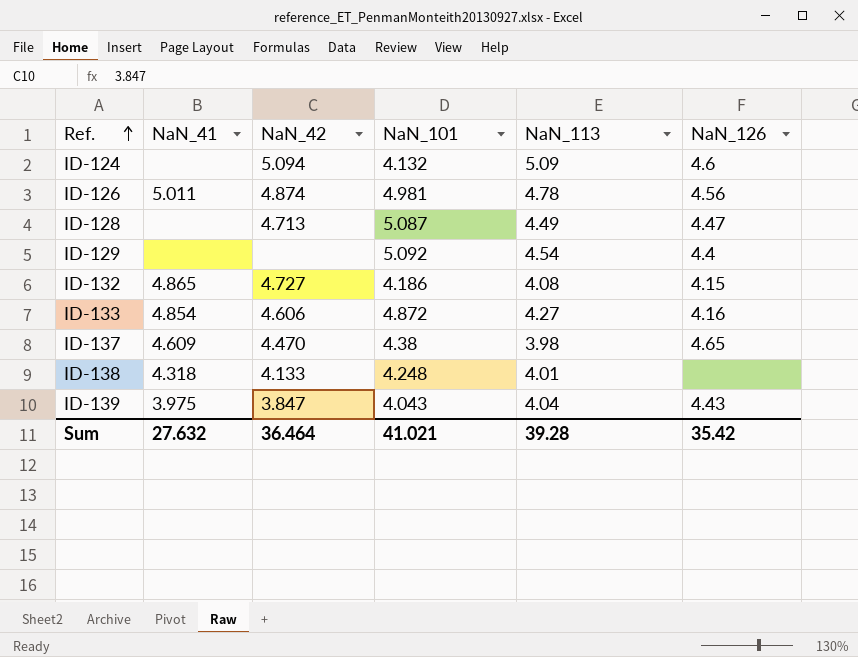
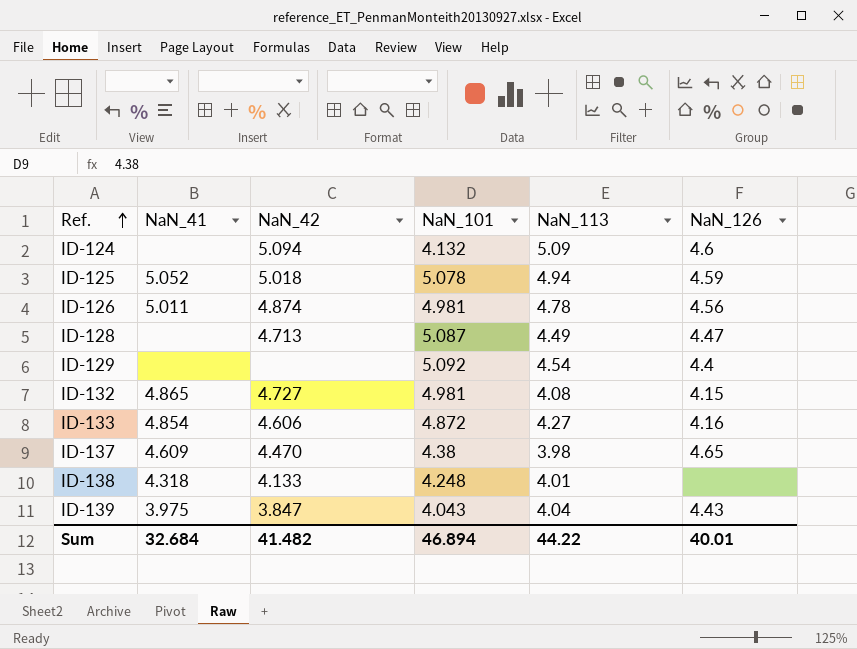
row ID-125: none -> 5.052 | 5.018 | 5.078 | 4.94 | 4.59
ID-132 | NaN_101: 4.186 -> 4.981
Sum | NaN_41: 27.632 -> 32.684
Sum | NaN_42: 36.464 -> 41.482
Sum | NaN_101: 41.021 -> 46.894
Sum | NaN_113: 39.28 -> 44.22
Sum | NaN_126: 35.42 -> 40.01

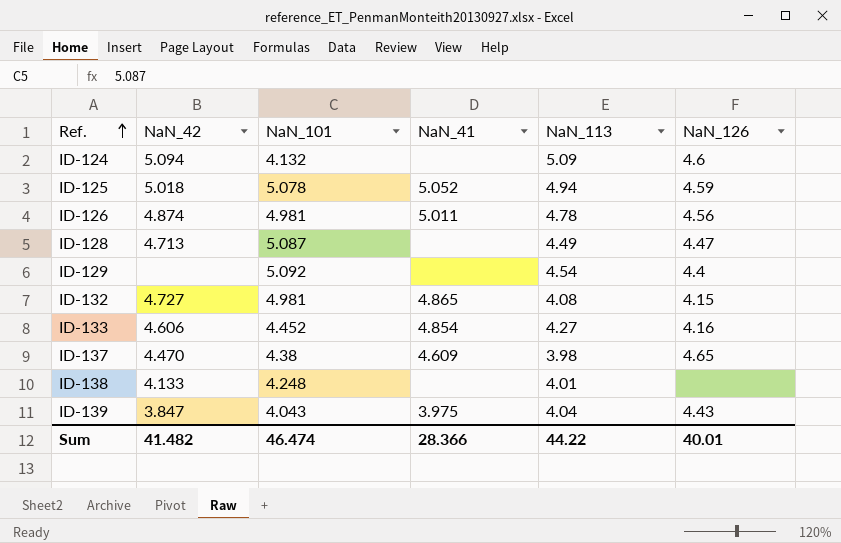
column NaN_41 | position: 2 -> 4
ID-133 | NaN_101: 4.872 -> 4.452
ID-138 | NaN_41: 4.318 -> none
Sum | NaN_101: 46.894 -> 46.474
Sum | NaN_41: 32.684 -> 28.366

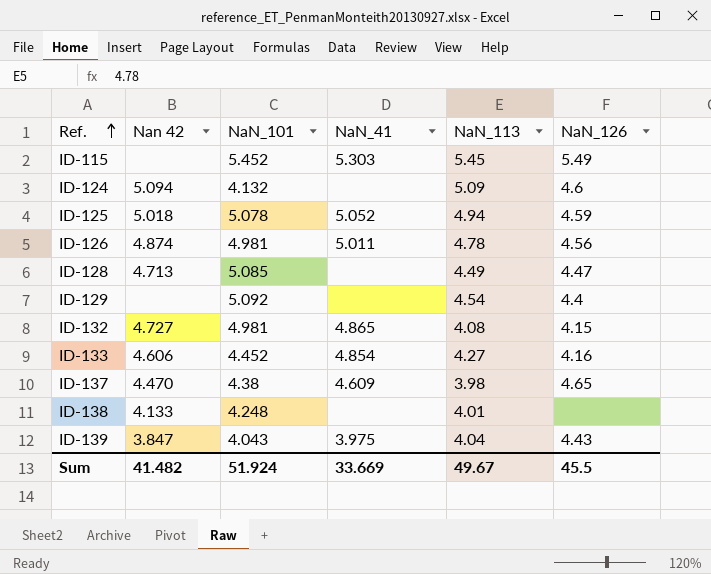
column name: NaN_42 -> Nan 42
row ID-115: none -> none | 5.452 | 5.303 | 5.45 | 5.49
ID-128 | NaN_101: 5.087 -> 5.085
Sum | NaN_101: 46.474 -> 51.924
Sum | NaN_41: 28.366 -> 33.669
Sum | NaN_113: 44.22 -> 49.67
Sum | NaN_126: 40.01 -> 45.5

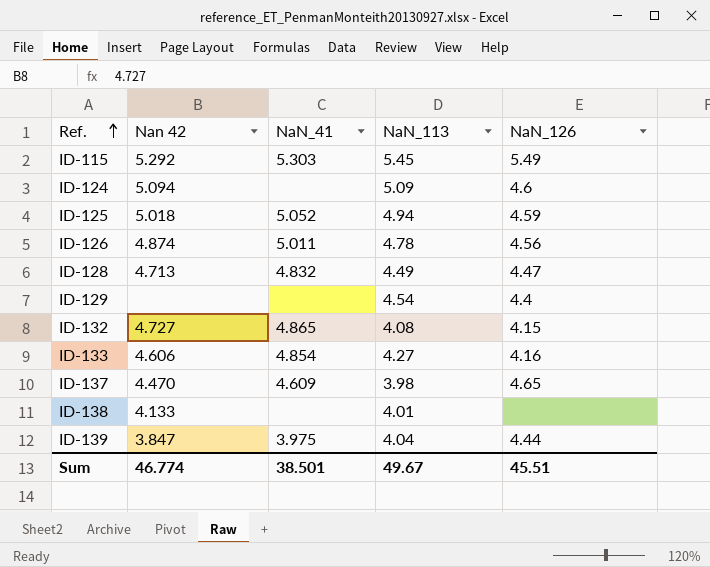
column NaN_101 | position: 3 -> none
ID-115 | Nan 42: none -> 5.292
ID-128 | NaN_41: none -> 4.832
ID-139 | NaN_126: 4.43 -> 4.44
Sum | Nan 42: 41.482 -> 46.774
Sum | NaN_41: 33.669 -> 38.501
Sum | NaN_126: 45.5 -> 45.51

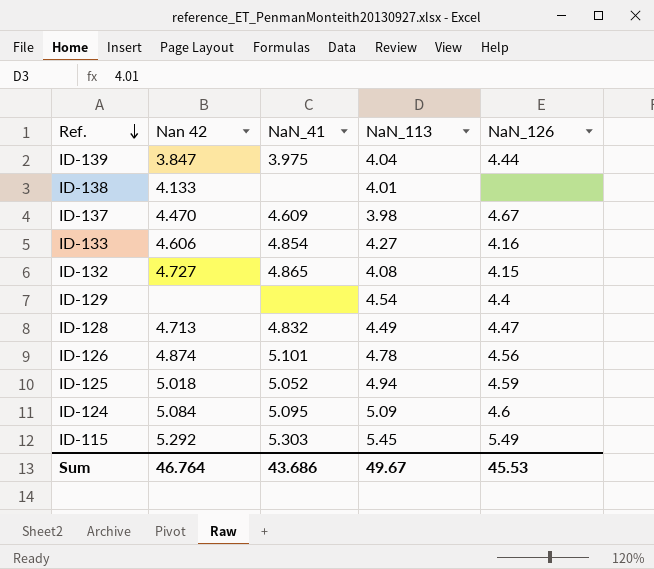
row order: Ref. ascending -> Ref. descending
ID-137 | NaN_126: 4.65 -> 4.67
ID-126 | NaN_41: 5.011 -> 5.101
ID-124 | Nan 42: 5.094 -> 5.084
ID-124 | NaN_41: none -> 5.095
Sum | Nan 42: 46.774 -> 46.764
Sum | NaN_41: 38.501 -> 43.686
Sum | NaN_126: 45.51 -> 45.53

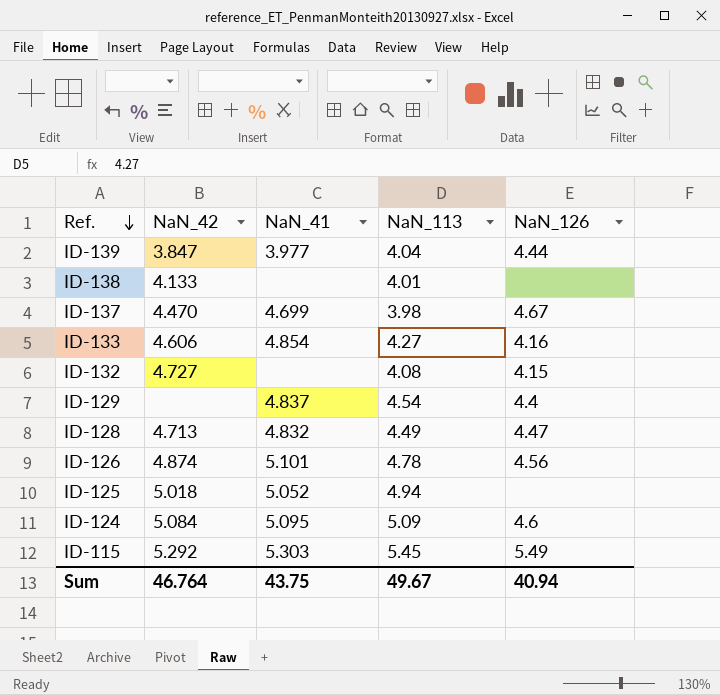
column name: Nan 42 -> NaN_42
ID-139 | NaN_41: 3.975 -> 3.977
ID-137 | NaN_41: 4.609 -> 4.699
ID-132 | NaN_41: 4.865 -> none
ID-129 | NaN_41: none -> 4.837
ID-125 | NaN_126: 4.59 -> none
Sum | NaN_41: 43.686 -> 43.75
Sum | NaN_126: 45.53 -> 40.94

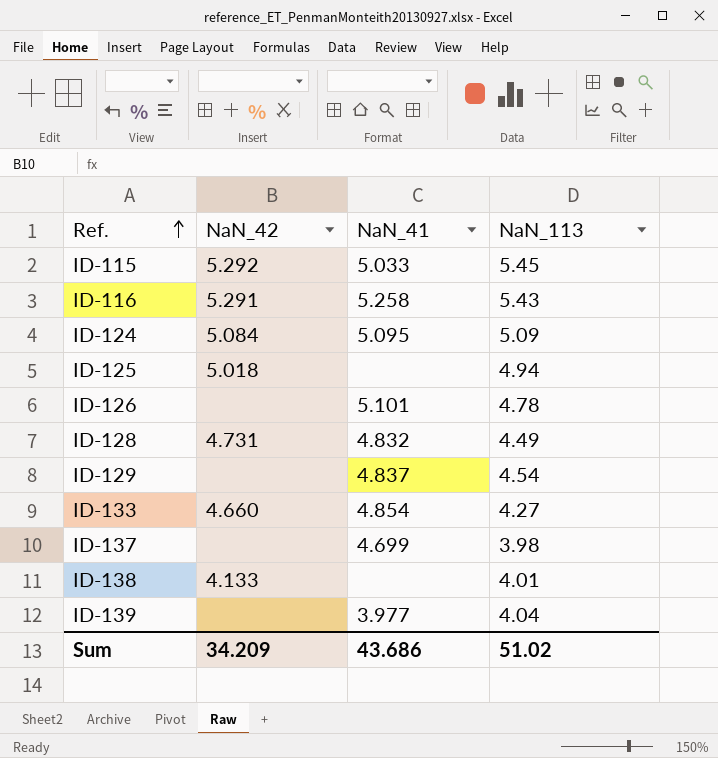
row order: Ref. descending -> Ref. ascending
column NaN_126 | position: 5 -> none
row ID-132: 4.727 | none | 4.08 | 4.15 -> none
ID-115 | NaN_41: 5.303 -> 5.033
row ID-116: none -> 5.291 | 5.258 | 5.43
ID-125 | NaN_41: 5.052 -> none
ID-126 | NaN_42: 4.874 -> none
ID-128 | NaN_42: 4.713 -> 4.731
ID-133 | NaN_42: 4.606 -> 4.660
ID-137 | NaN_42: 4.470 -> none
ID-139 | NaN_42: 3.847 -> none
Sum | NaN_42: 46.764 -> 34.209
Sum | NaN_41: 43.75 -> 43.686
Sum | NaN_113: 49.67 -> 51.02

